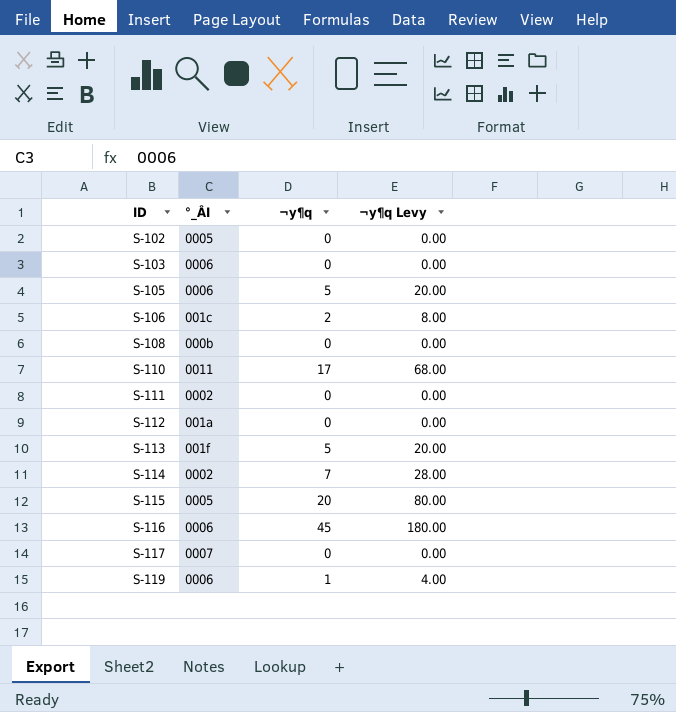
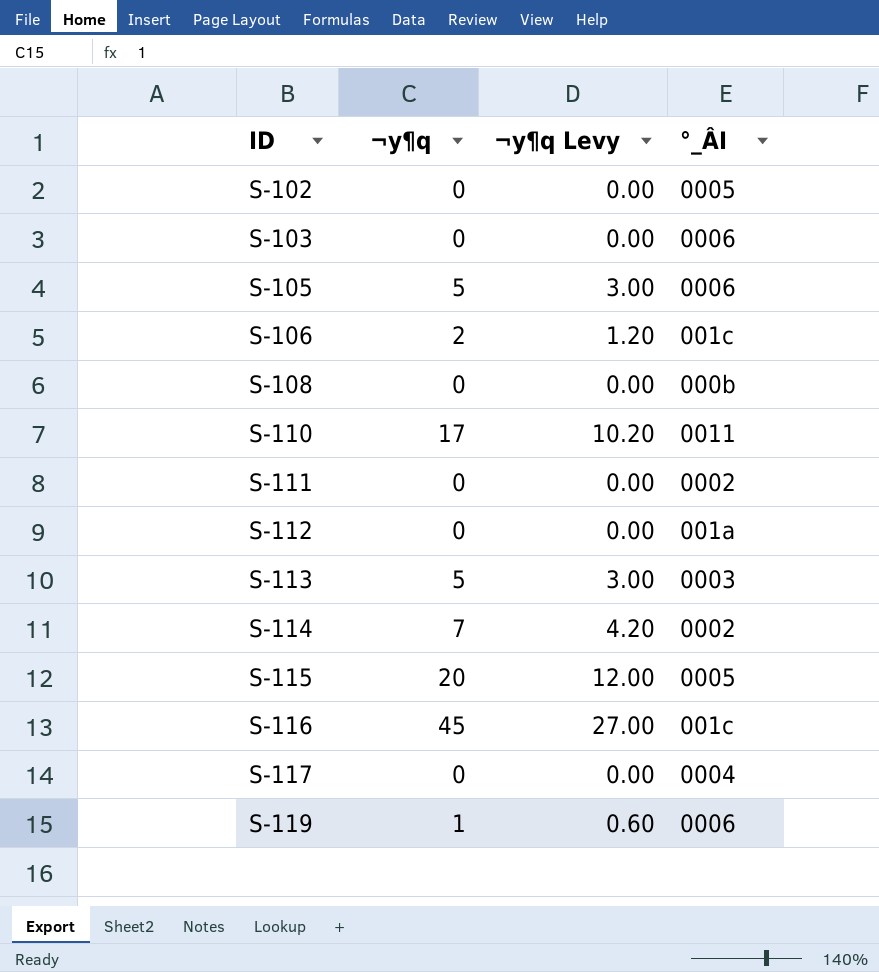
column ¬y¶q Levy | formula: [¬y¶q] * 4 -> [¬y¶q] * 0.6
column °_ÂI | position: 2 -> 4
S-113 | °_ÂI: 001f -> 0003
S-116 | °_ÂI: 0006 -> 001c
S-117 | °_ÂI: 0007 -> 0004

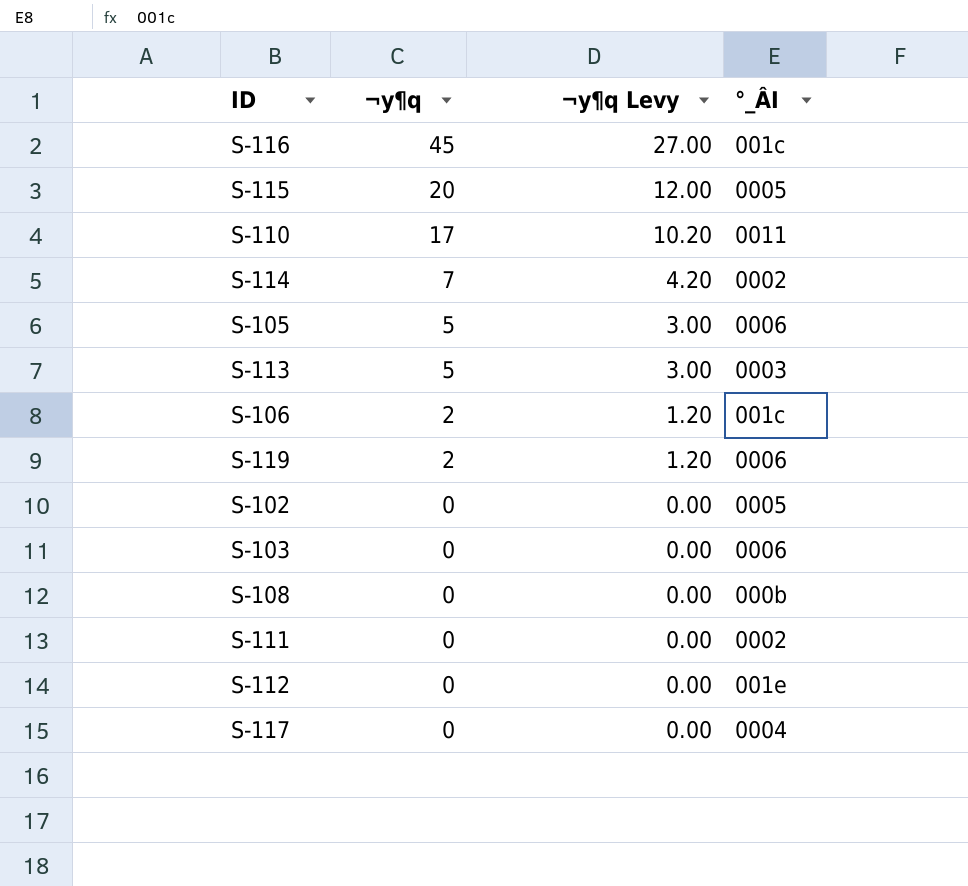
row order: ID ascending -> ¬y¶q descending
S-119 | ¬y¶q: 1 -> 2
S-119 | ¬y¶q Levy: 0.60 -> 1.20
S-112 | °_ÂI: 001a -> 001e

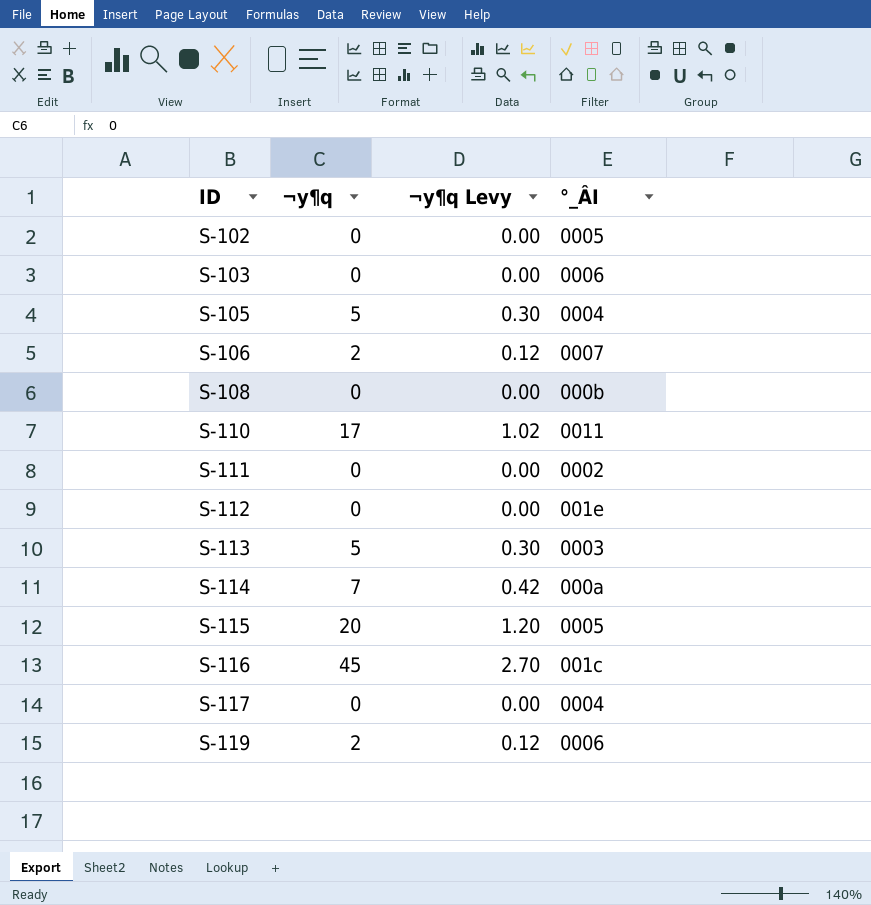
row order: ¬y¶q descending -> ID ascending
column ¬y¶q Levy | formula: [¬y¶q] * 0.6 -> [¬y¶q] * 0.06
S-105 | °_ÂI: 0006 -> 0004
S-106 | °_ÂI: 001c -> 0007
S-114 | °_ÂI: 0002 -> 000a

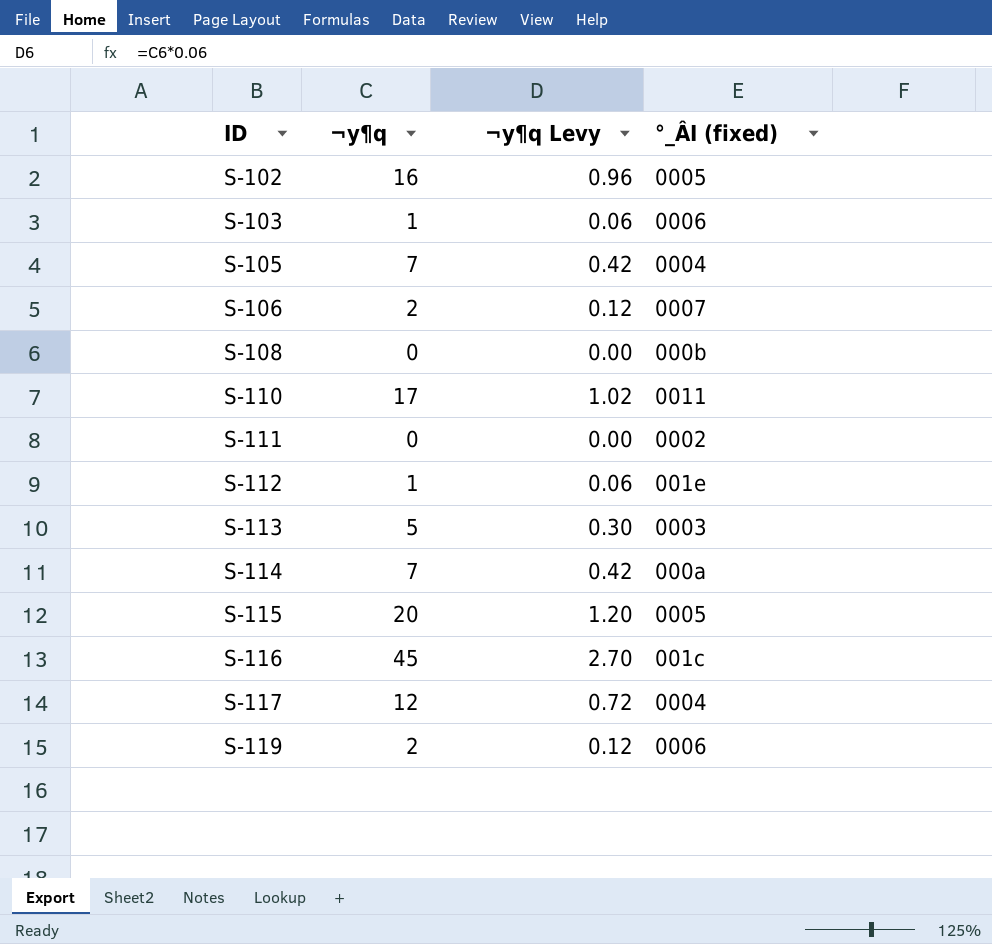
column name: °_ÂI -> °_ÂI (fixed)
S-102 | ¬y¶q: 0 -> 16
S-102 | ¬y¶q Levy: 0.00 -> 0.96
S-103 | ¬y¶q: 0 -> 1
S-103 | ¬y¶q Levy: 0.00 -> 0.06
S-105 | ¬y¶q: 5 -> 7
S-105 | ¬y¶q Levy: 0.30 -> 0.42
S-112 | ¬y¶q: 0 -> 1
S-112 | ¬y¶q Levy: 0.00 -> 0.06
S-117 | ¬y¶q: 0 -> 12
S-117 | ¬y¶q Levy: 0.00 -> 0.72

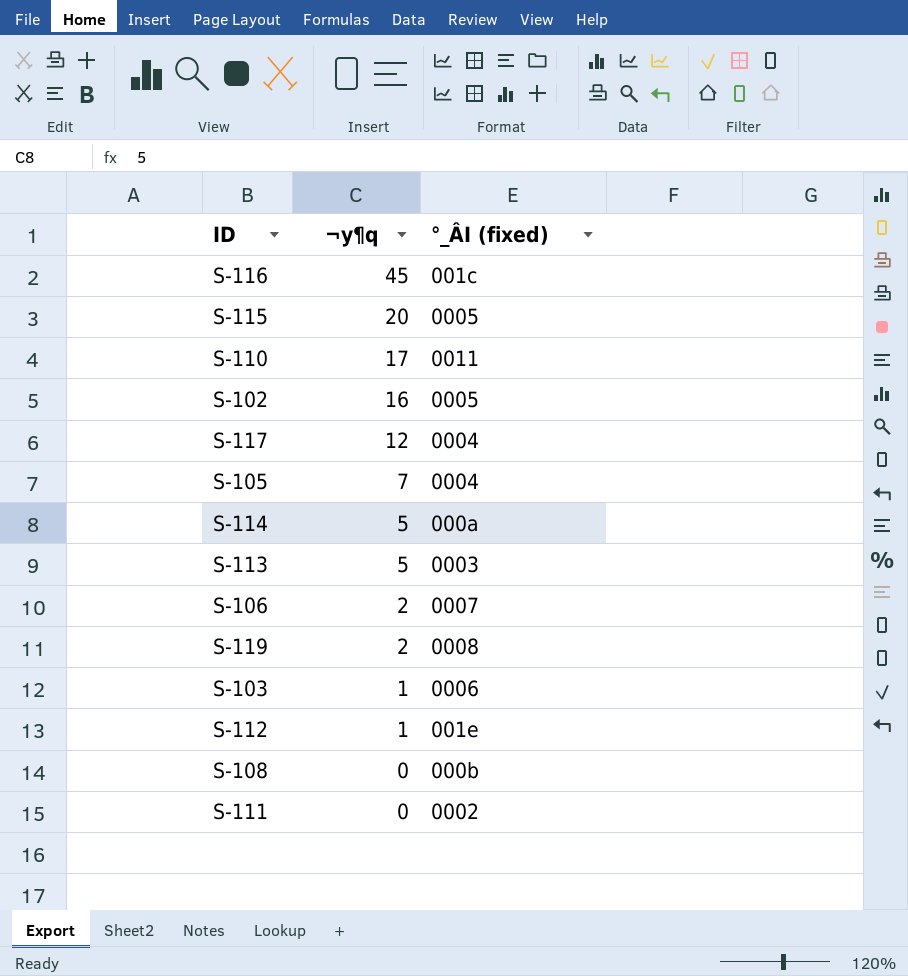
row order: ID ascending -> ¬y¶q descending
column ¬y¶q Levy | formula: [¬y¶q] * 0.06 -> none
S-114 | ¬y¶q: 7 -> 5
S-119 | °_ÂI (fixed): 0006 -> 0008

